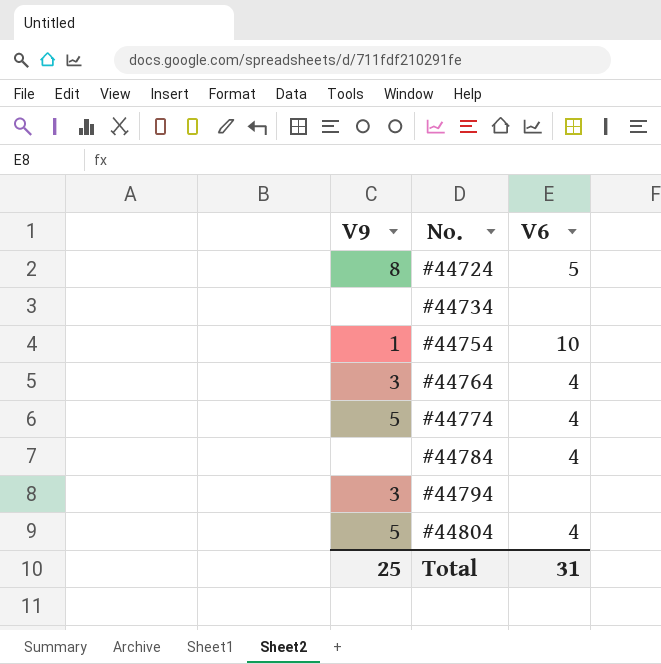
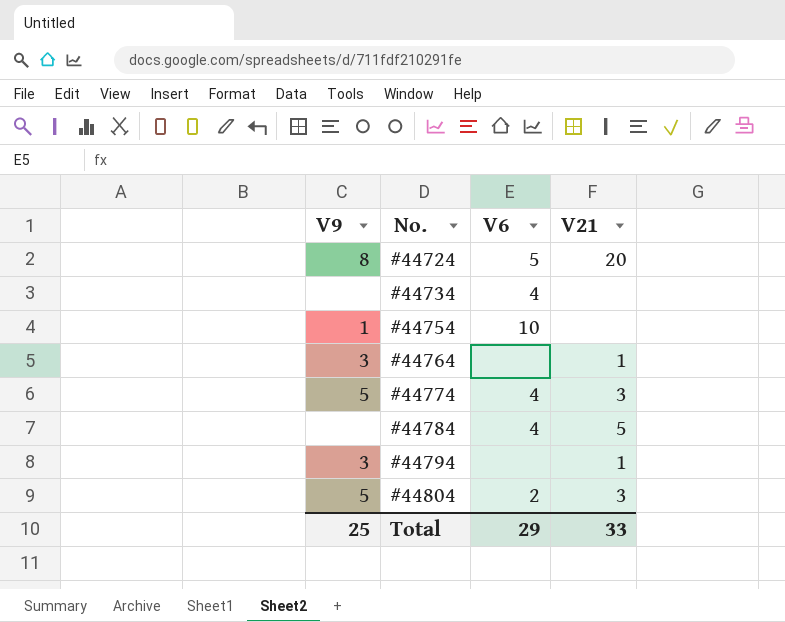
column V21 | position: none -> 4
#44734 | V6: none -> 4
#44764 | V6: 4 -> none
#44804 | V6: 4 -> 2
Total | V6: 31 -> 29

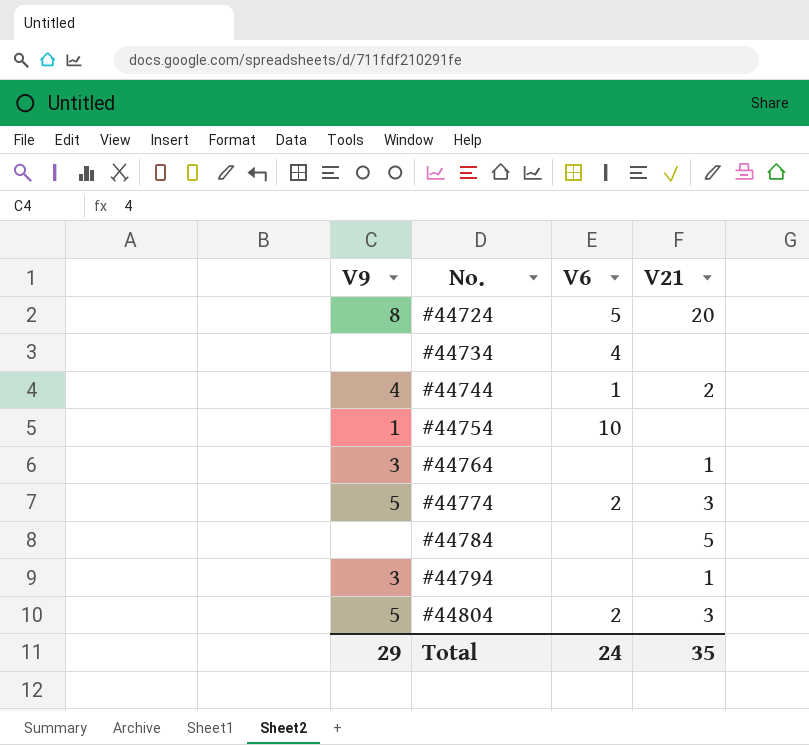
row #44744: none -> 4 | 1 | 2
#44774 | V6: 4 -> 2
#44784 | V6: 4 -> none
Total | V9: 25 -> 29
Total | V6: 29 -> 24
Total | V21: 33 -> 35

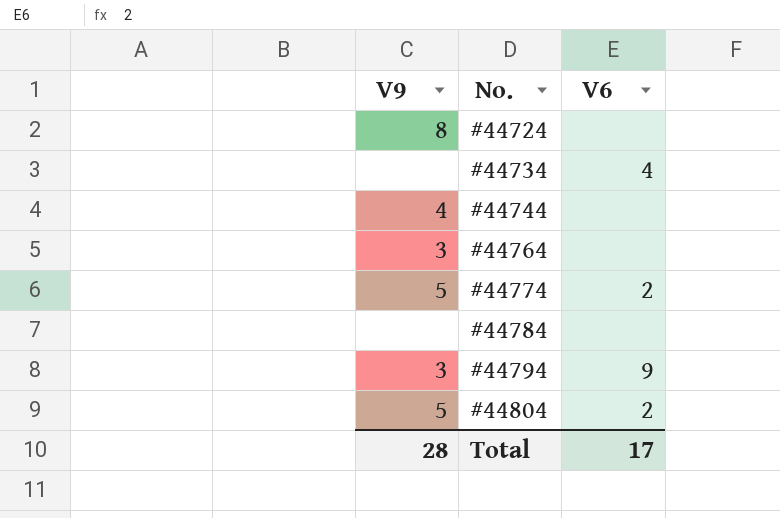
column V21 | position: 4 -> none
row #44754: 1 | 10 | none -> none
#44724 | V6: 5 -> none
#44744 | V6: 1 -> none
#44794 | V6: none -> 9
Total | V9: 29 -> 28
Total | V6: 24 -> 17

